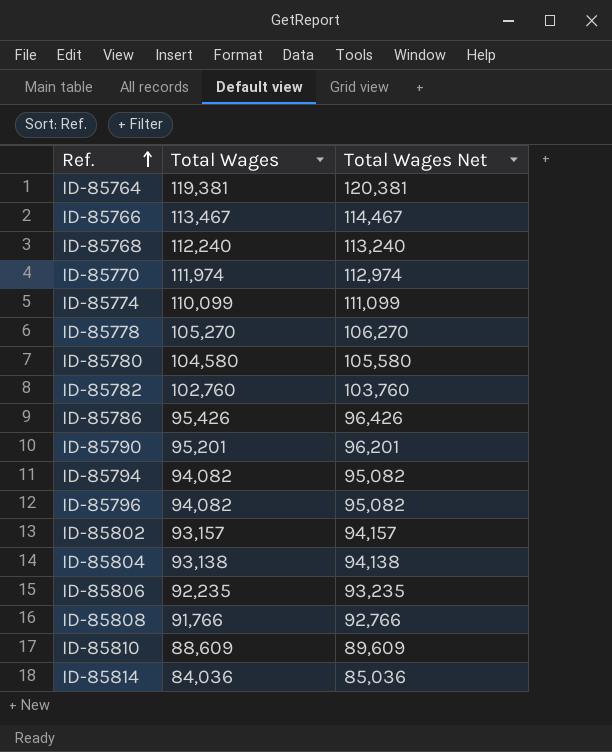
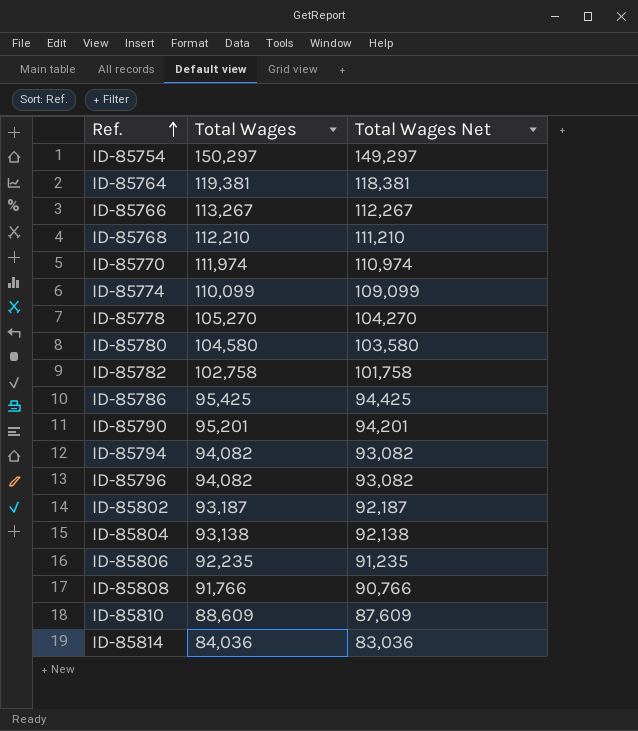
column Total Wages Net | formula: [Total Wages] + 1000 -> [Total Wages] - 1000
row ID-85754: none -> 150,297 | 149,297
ID-85766 | Total Wages: 113,467 -> 113,267
ID-85768 | Total Wages: 112,240 -> 112,210
ID-85782 | Total Wages: 102,760 -> 102,758
ID-85786 | Total Wages: 95,426 -> 95,425
ID-85802 | Total Wages: 93,157 -> 93,187

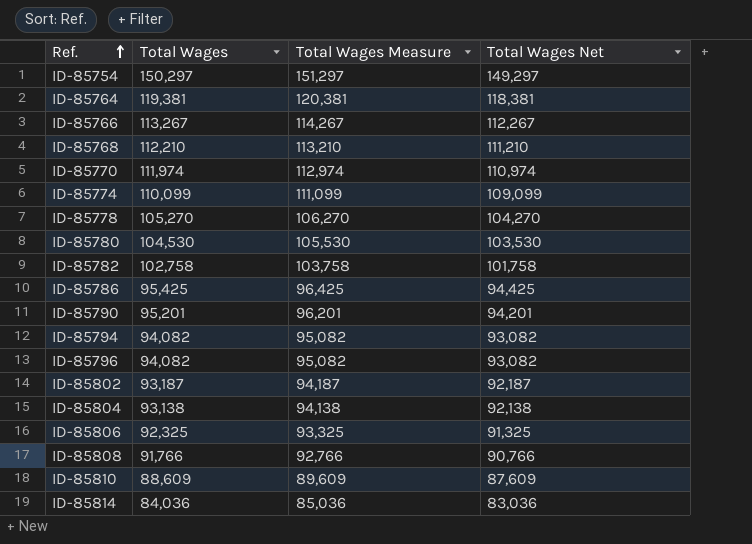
column Total Wages Measure | formula: none -> [Total Wages] + 1000
ID-85780 | Total Wages: 104,580 -> 104,530
ID-85780 | Total Wages Net: 103,580 -> 103,530
ID-85806 | Total Wages: 92,235 -> 92,325
ID-85806 | Total Wages Net: 91,235 -> 91,325

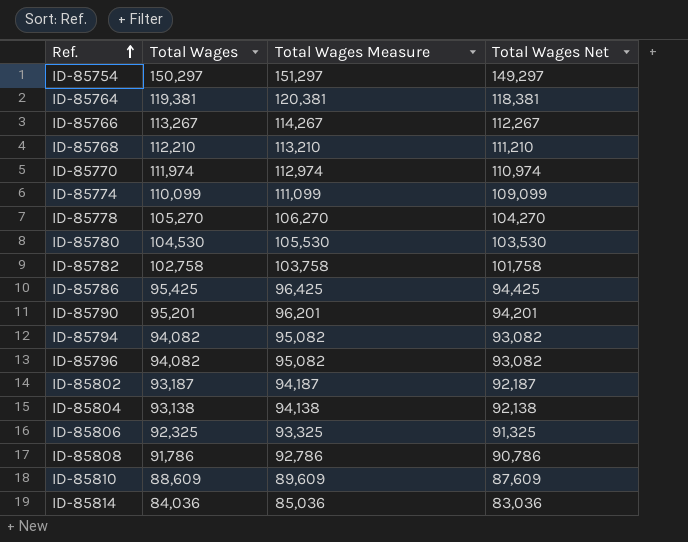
ID-85808 | Total Wages: 91,766 -> 91,786
ID-85808 | Total Wages Measure: 92,766 -> 92,786
ID-85808 | Total Wages Net: 90,766 -> 90,786

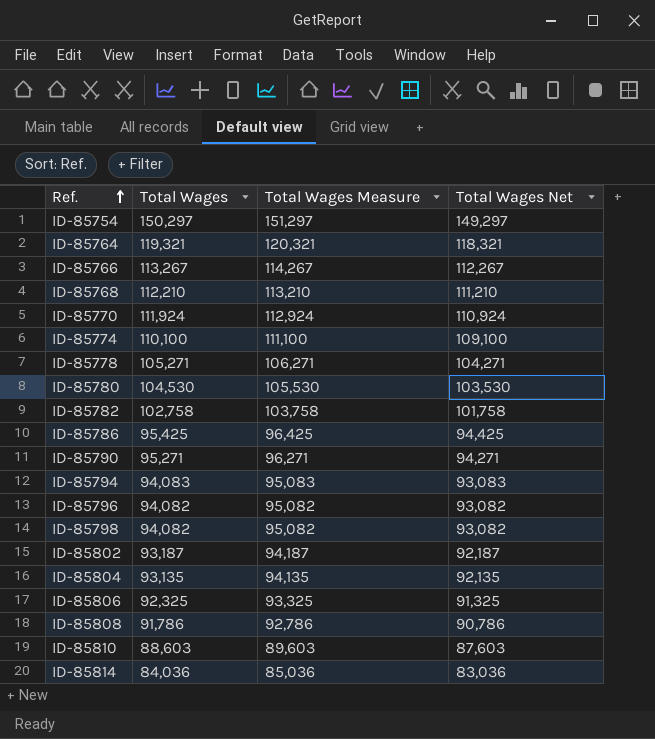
ID-85764 | Total Wages: 119,381 -> 119,321
ID-85764 | Total Wages Measure: 120,381 -> 120,321
ID-85764 | Total Wages Net: 118,381 -> 118,321
ID-85770 | Total Wages: 111,974 -> 111,924
ID-85770 | Total Wages Measure: 112,974 -> 112,924
ID-85770 | Total Wages Net: 110,974 -> 110,924
ID-85774 | Total Wages: 110,099 -> 110,100
ID-85774 | Total Wages Measure: 111,099 -> 111,100
ID-85774 | Total Wages Net: 109,099 -> 109,100
ID-85778 | Total Wages: 105,270 -> 105,271
ID-85778 | Total Wages Measure: 106,270 -> 106,271
ID-85778 | Total Wages Net: 104,270 -> 104,271
ID-85790 | Total Wages: 95,201 -> 95,271
ID-85790 | Total Wages Measure: 96,201 -> 96,271
ID-85790 | Total Wages Net: 94,201 -> 94,271
ID-85794 | Total Wages: 94,082 -> 94,083
ID-85794 | Total Wages Measure: 95,082 -> 95,083
ID-85794 | Total Wages Net: 93,082 -> 93,083
row ID-85798: none -> 94,082 | 95,082 | 93,082
ID-85804 | Total Wages: 93,138 -> 93,135
ID-85804 | Total Wages Measure: 94,138 -> 94,135
ID-85804 | Total Wages Net: 92,138 -> 92,135
ID-85810 | Total Wages: 88,609 -> 88,603
ID-85810 | Total Wages Measure: 89,609 -> 89,603
ID-85810 | Total Wages Net: 87,609 -> 87,603

